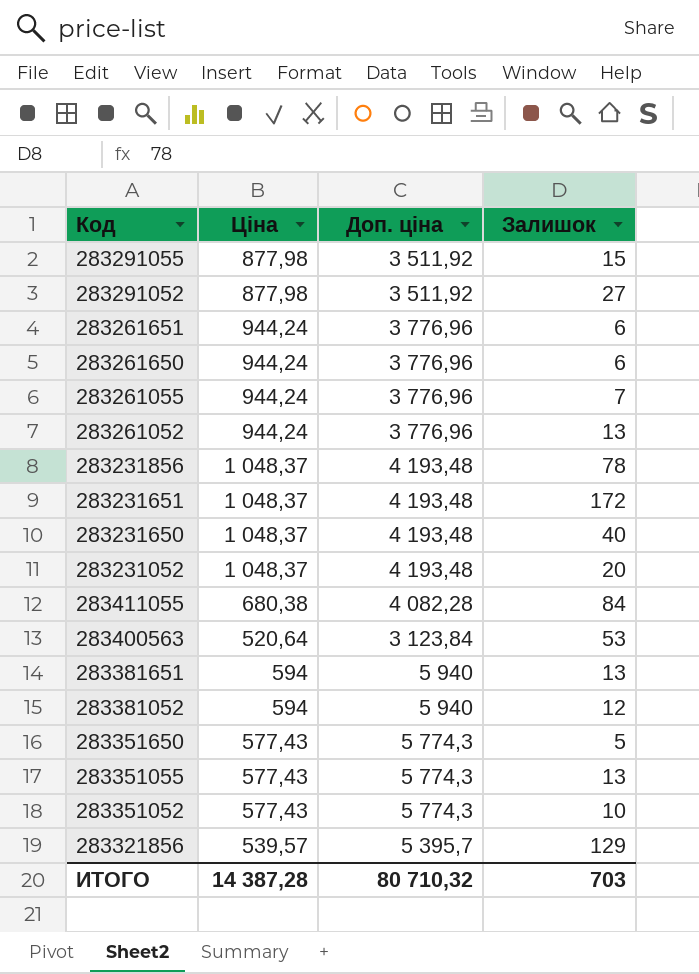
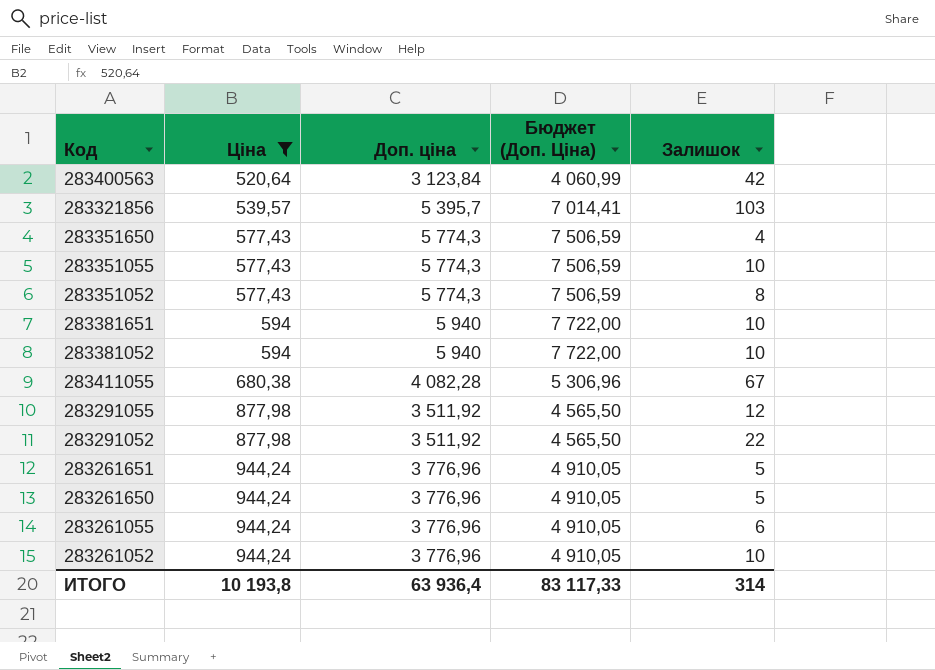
filter: none -> Ціна != 1 048,37
row order: none -> Ціна ascending
column Бюджет (Доп. Ціна) | formula: none -> [Доп. ціна] * 1,3
283400563 | Залишок: 53 -> 42
283321856 | Залишок: 129 -> 103
283351650 | Залишок: 5 -> 4
283351055 | Залишок: 13 -> 10
283351052 | Залишок: 10 -> 8
283381651 | Залишок: 13 -> 10
283381052 | Залишок: 12 -> 10
283411055 | Залишок: 84 -> 67
283291055 | Залишок: 15 -> 12
283291052 | Залишок: 27 -> 22
283261651 | Залишок: 6 -> 5
283261650 | Залишок: 6 -> 5
283261055 | Залишок: 7 -> 6
283261052 | Залишок: 13 -> 10
ИТОГО | Ціна: 14 387,28 -> 10 193,8
ИТОГО | Доп. ціна: 80 710,32 -> 63 936,4
ИТОГО | Залишок: 703 -> 314

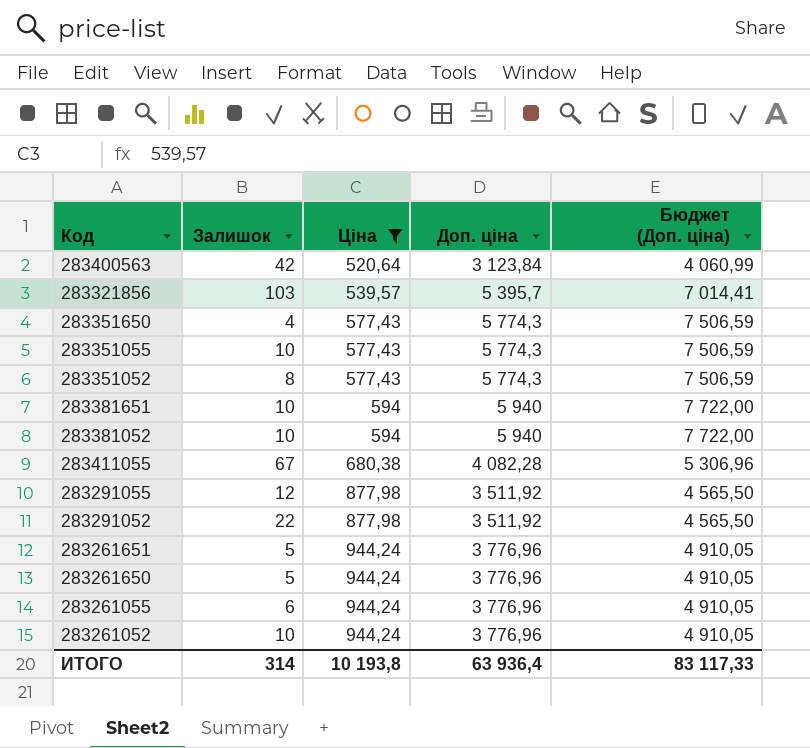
column Залишок | position: 5 -> 2
column name: Бюджет (Доп. Ціна) -> Бюджет (Доп. ціна)

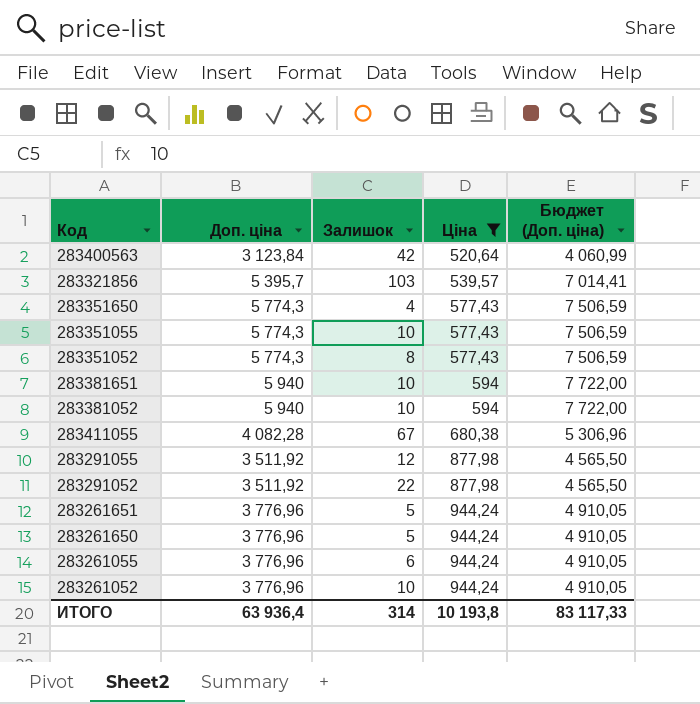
column Доп. ціна | position: 4 -> 2

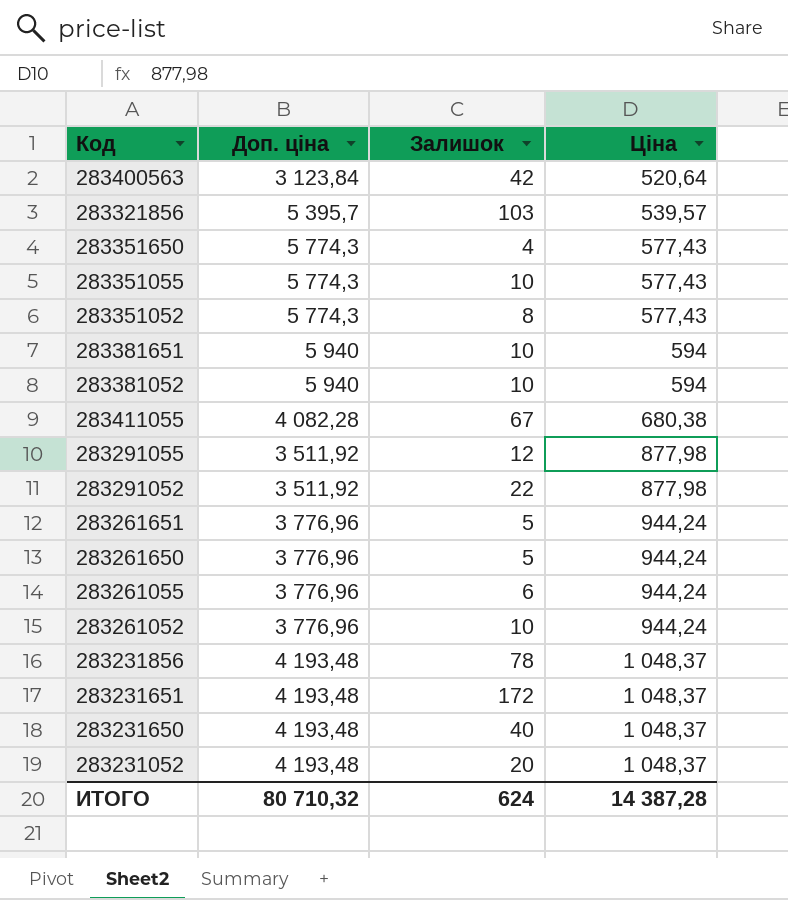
filter: Ціна != 1 048,37 -> none
column Бюджет (Доп. ціна) | formula: [Доп. ціна] * 1,3 -> none
ИТОГО | Доп. ціна: 63 936,4 -> 80 710,32
ИТОГО | Залишок: 314 -> 624
ИТОГО | Ціна: 10 193,8 -> 14 387,28

